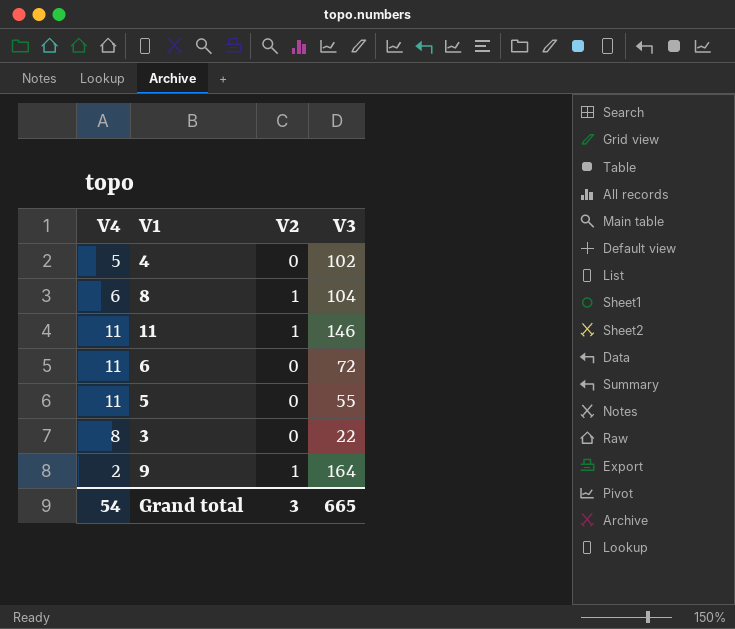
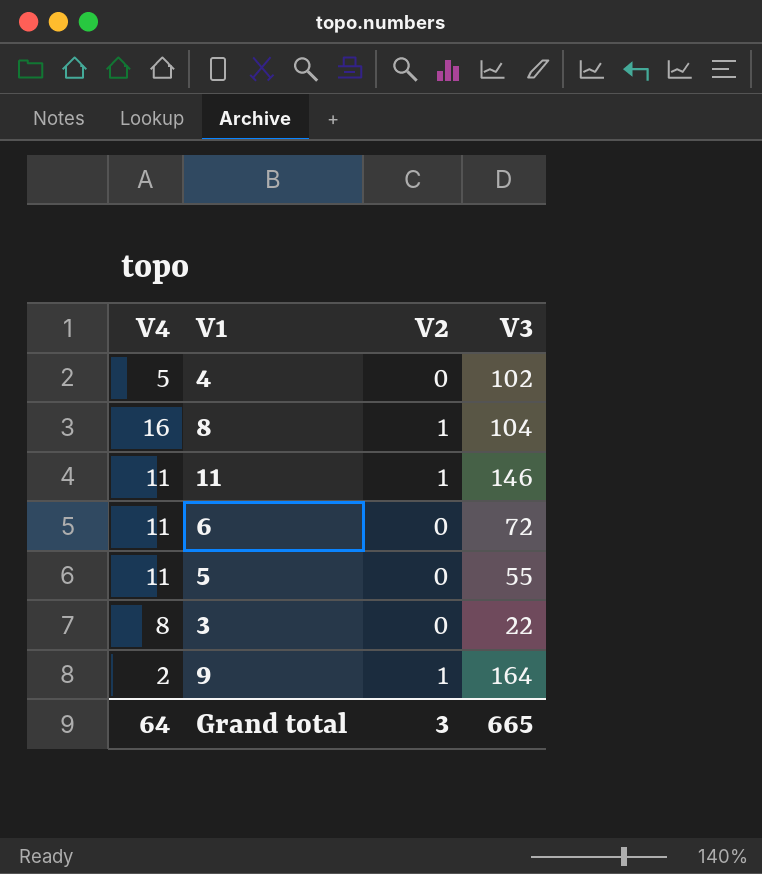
8 | V4: 6 -> 16
Grand total | V4: 54 -> 64

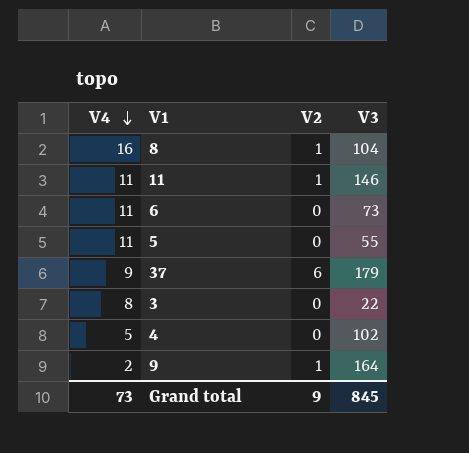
row order: none -> V4 descending
6 | V3: 72 -> 73
row 37: none -> 9 | 6 | 179
Grand total | V4: 64 -> 73
Grand total | V2: 3 -> 9
Grand total | V3: 665 -> 845

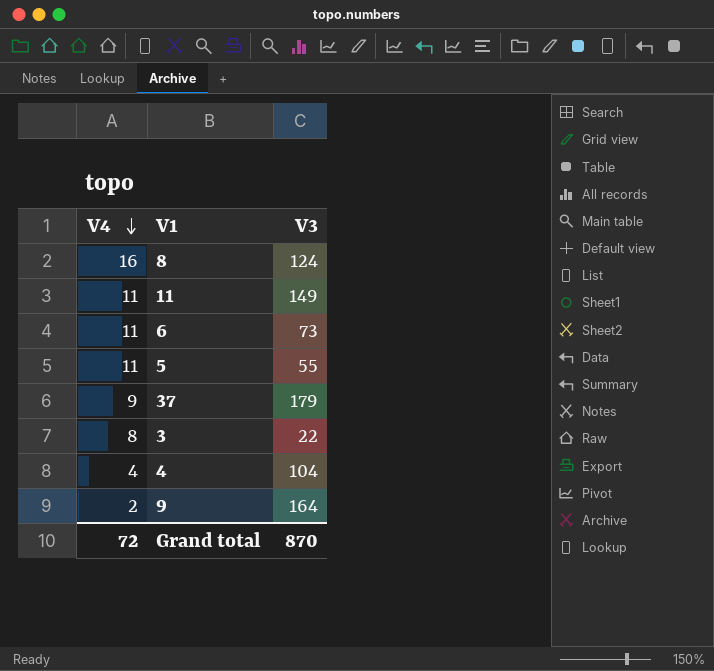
column V2 | position: 3 -> none
8 | V3: 104 -> 124
11 | V3: 146 -> 149
4 | V4: 5 -> 4
4 | V3: 102 -> 104
Grand total | V4: 73 -> 72
Grand total | V3: 845 -> 870

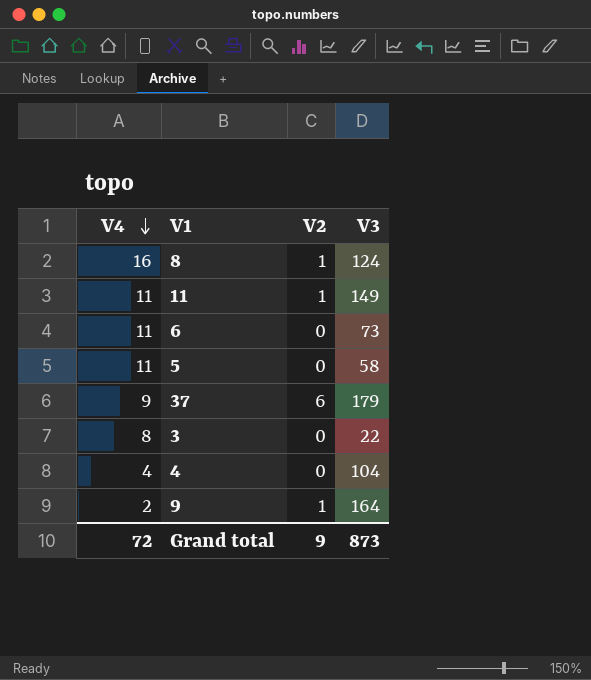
column V2 | position: none -> 3
5 | V3: 55 -> 58
Grand total | V3: 870 -> 873

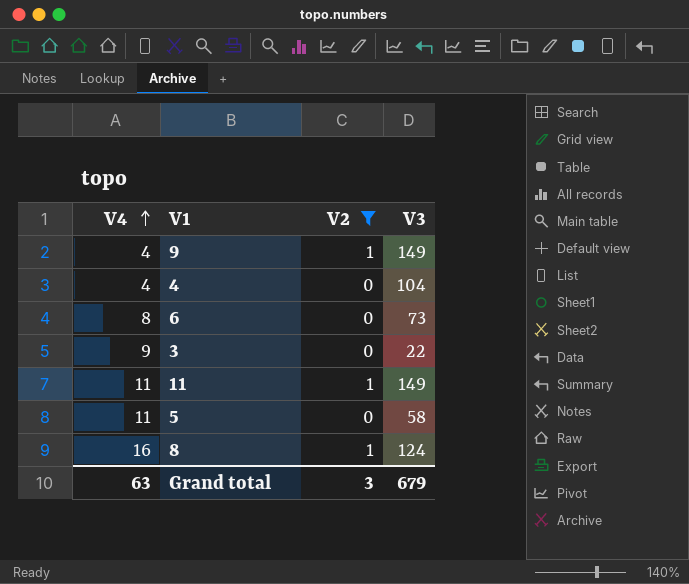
filter: none -> V2 != 6
row order: V4 descending -> V4 ascending
9 | V4: 2 -> 4
9 | V3: 164 -> 149
6 | V4: 11 -> 8
3 | V4: 8 -> 9
Grand total | V4: 72 -> 63
Grand total | V2: 9 -> 3
Grand total | V3: 873 -> 679

